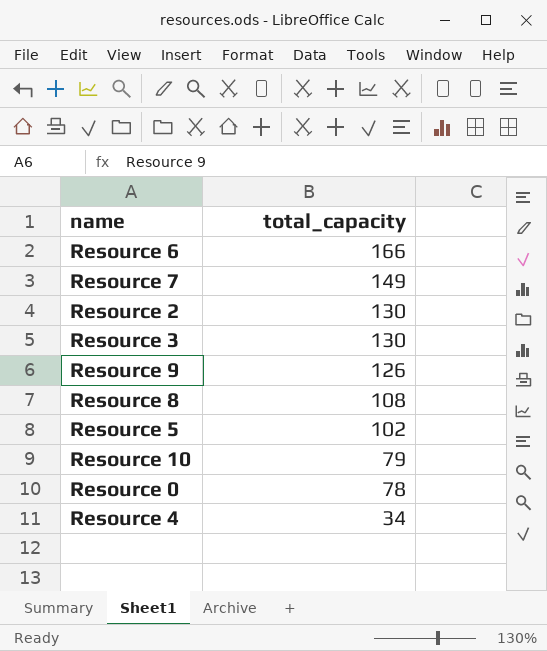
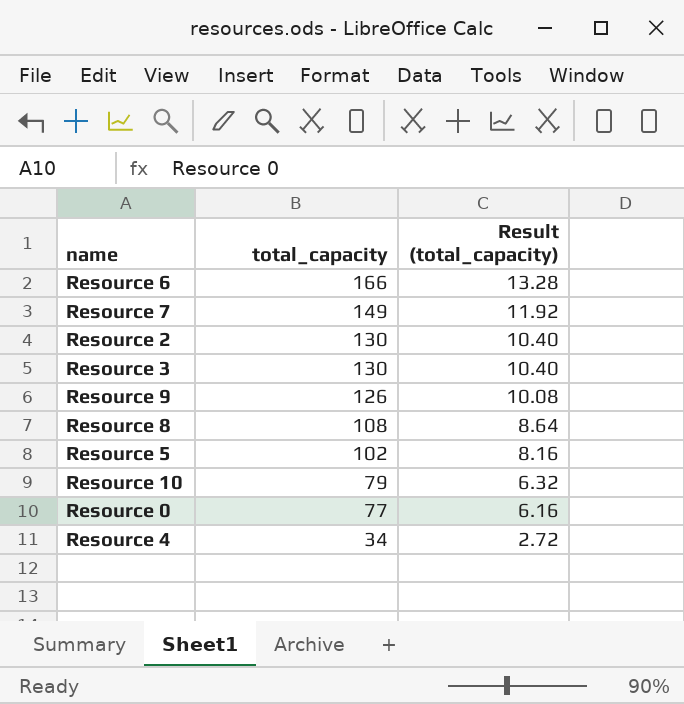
column Result (total_capacity) | formula: none -> [total_capacity] * 0.08
Resource 0 | total_capacity: 78 -> 77

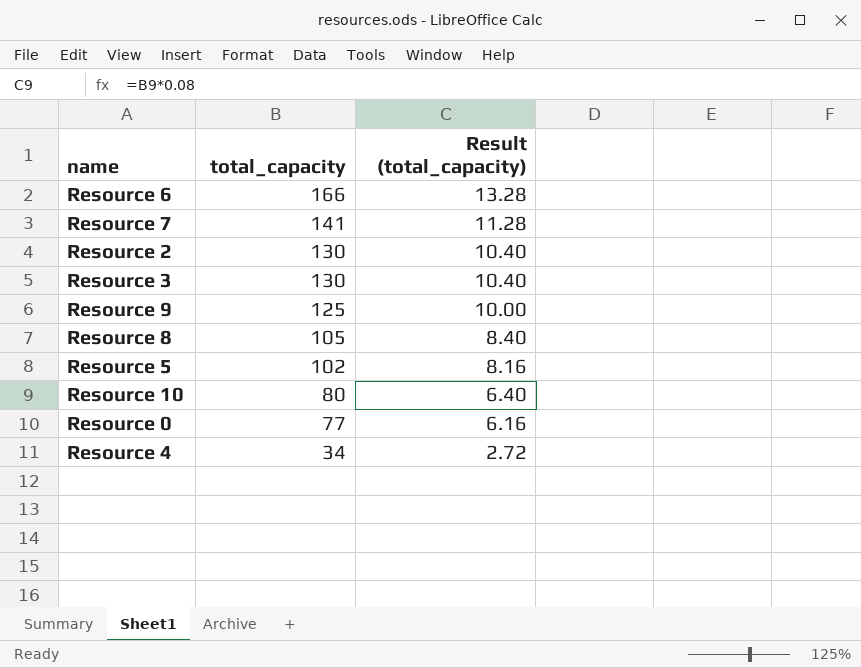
Resource 7 | total_capacity: 149 -> 141
Resource 7 | Result (total_capacity): 11.92 -> 11.28
Resource 9 | total_capacity: 126 -> 125
Resource 9 | Result (total_capacity): 10.08 -> 10.00
Resource 8 | total_capacity: 108 -> 105
Resource 8 | Result (total_capacity): 8.64 -> 8.40
Resource 10 | total_capacity: 79 -> 80
Resource 10 | Result (total_capacity): 6.32 -> 6.40

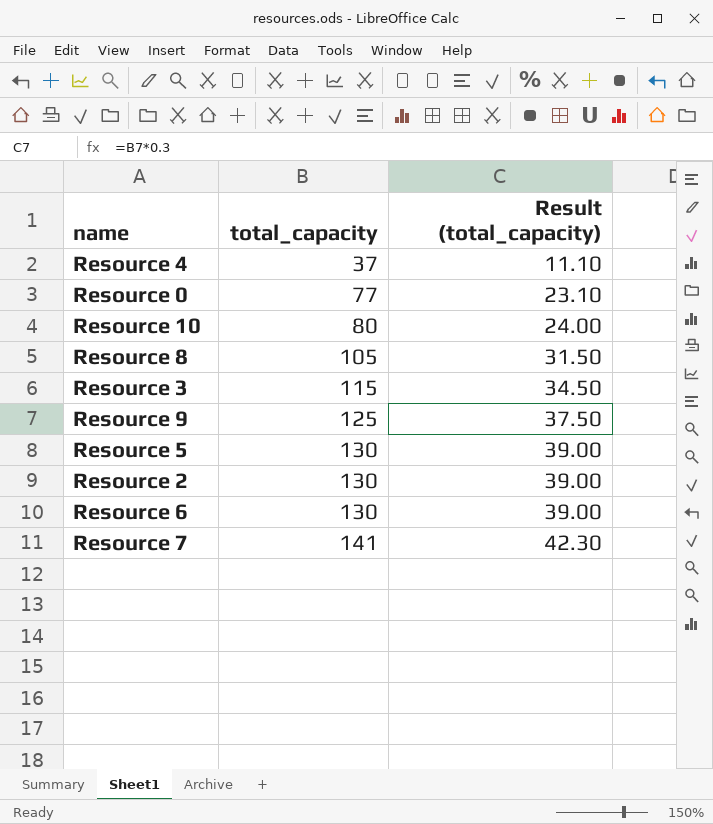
row order: total_capacity descending -> total_capacity ascending
column Result (total_capacity) | formula: [total_capacity] * 0.08 -> [total_capacity] * 0.3
Resource 4 | total_capacity: 34 -> 37
Resource 3 | total_capacity: 130 -> 115
Resource 5 | total_capacity: 102 -> 130
Resource 6 | total_capacity: 166 -> 130

